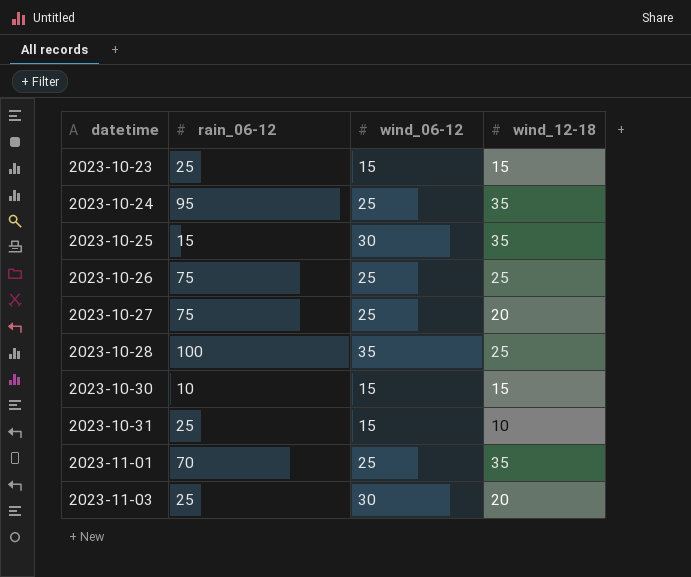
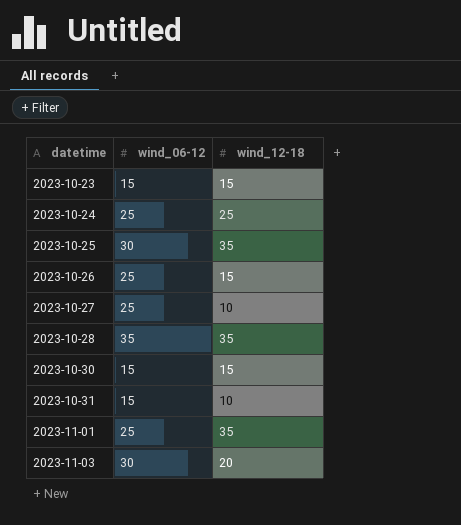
column rain_06-12 | position: 2 -> none
2023-10-24 | wind_12-18: 35 -> 25
2023-10-26 | wind_12-18: 25 -> 15
2023-10-27 | wind_12-18: 20 -> 10
2023-10-28 | wind_12-18: 25 -> 35

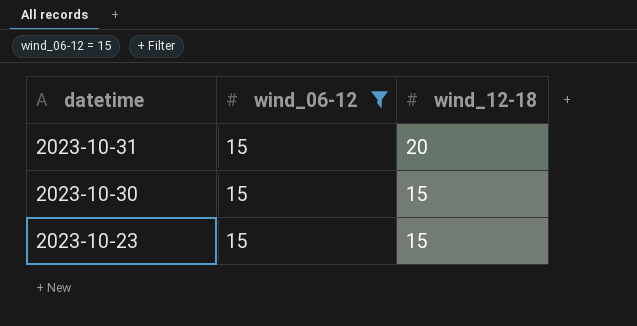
filter: none -> wind_06-12 = 15
row order: datetime ascending -> datetime descending
2023-10-31 | wind_12-18: 10 -> 20

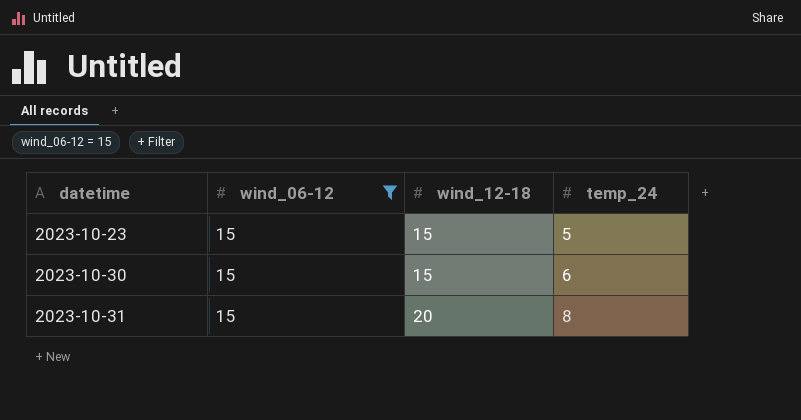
row order: datetime descending -> datetime ascending
column temp_24 | position: none -> 4

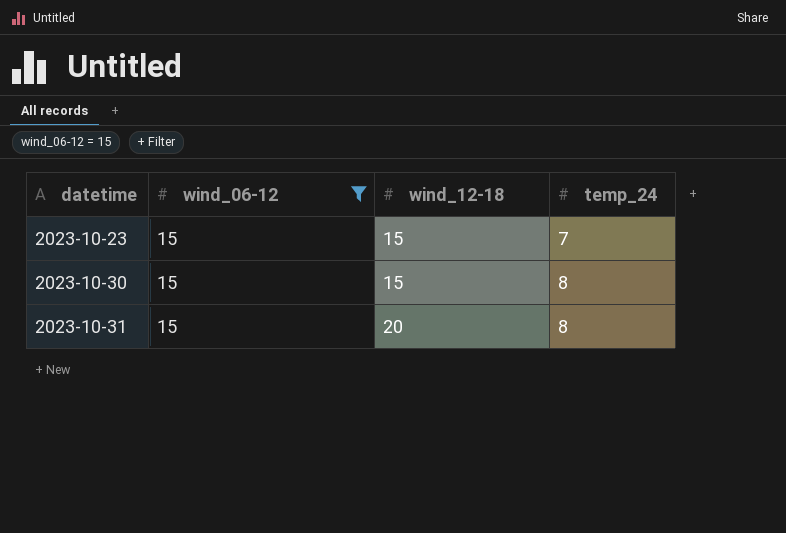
2023-10-23 | temp_24: 5 -> 7
2023-10-30 | temp_24: 6 -> 8

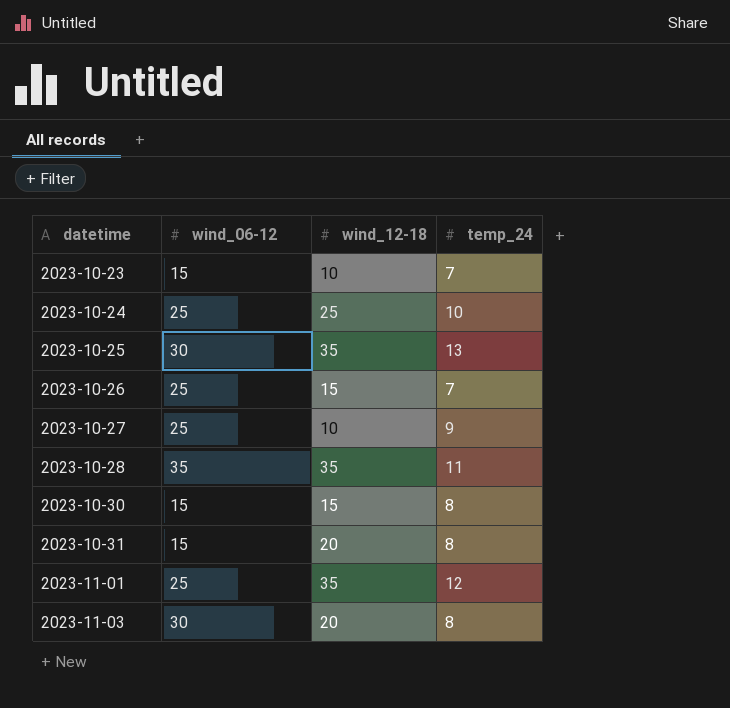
filter: wind_06-12 = 15 -> none
2023-10-23 | wind_12-18: 15 -> 10

